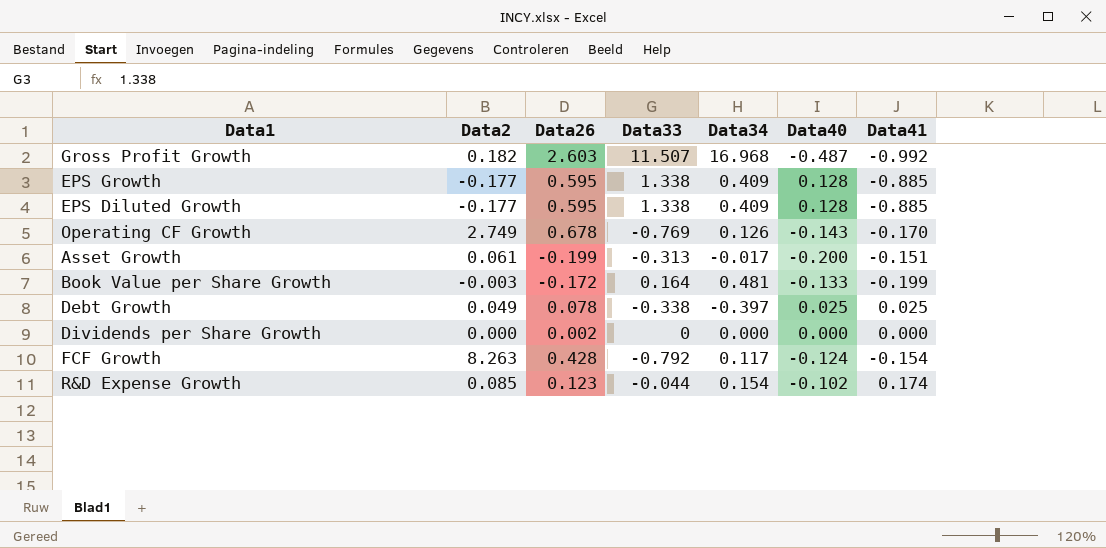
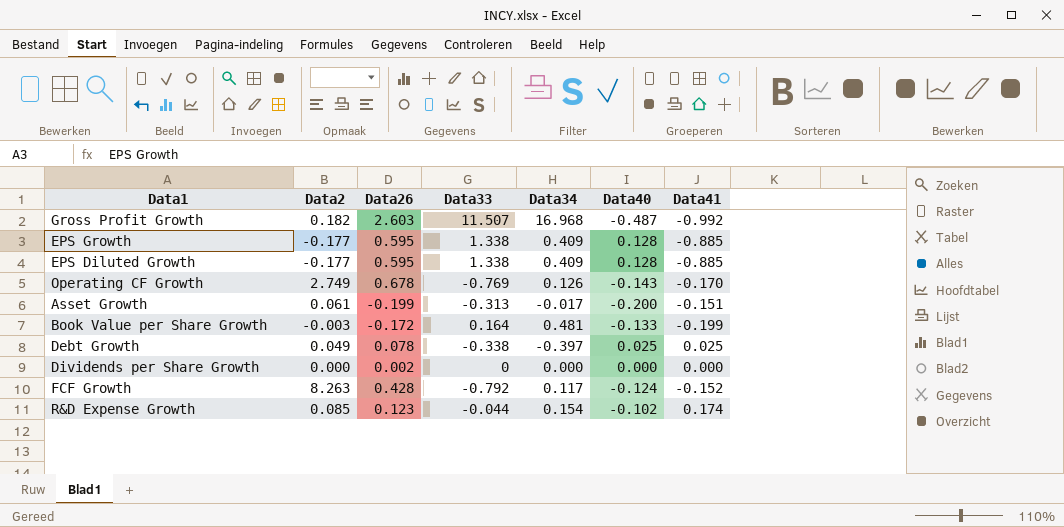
FCF Growth | Data41: -0.154 -> -0.152

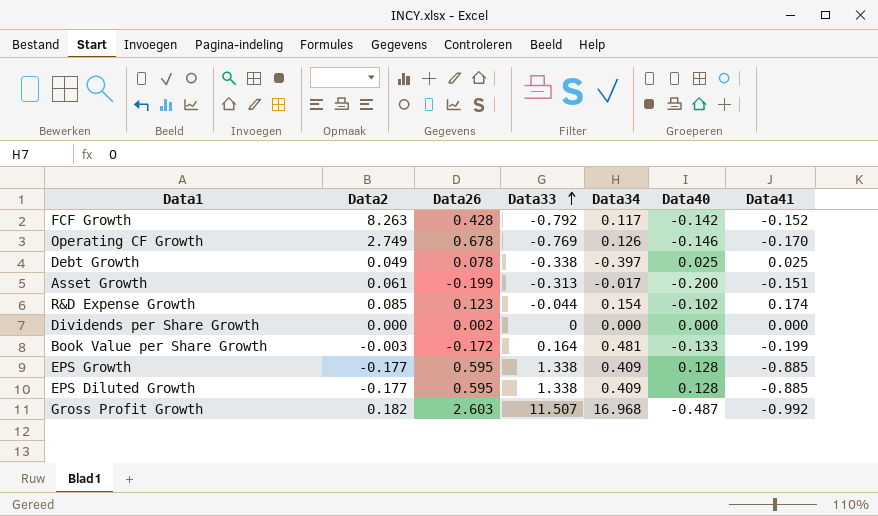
row order: none -> Data33 ascending
FCF Growth | Data40: -0.124 -> -0.142
Operating CF Growth | Data40: -0.143 -> -0.146

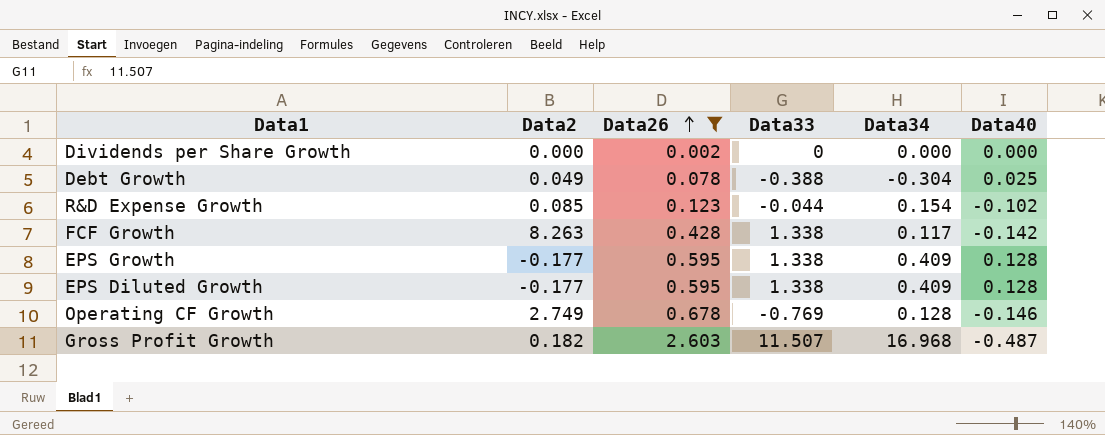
filter: none -> Data26 >= 0.002
row order: Data33 ascending -> Data26 ascending
column Data41 | position: 7 -> none
Debt Growth | Data33: -0.338 -> -0.388
Debt Growth | Data34: -0.397 -> -0.304
FCF Growth | Data33: -0.792 -> 1.338
Operating CF Growth | Data34: 0.126 -> 0.128

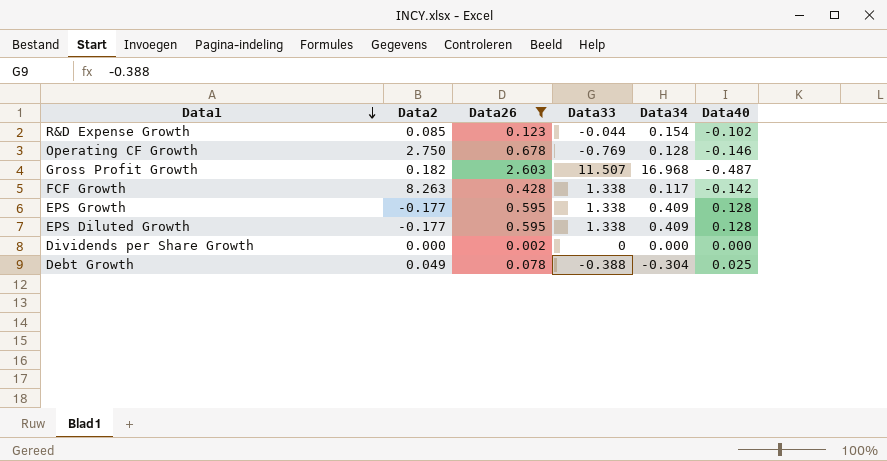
row order: Data26 ascending -> Data1 descending
Operating CF Growth | Data2: 2.749 -> 2.750

